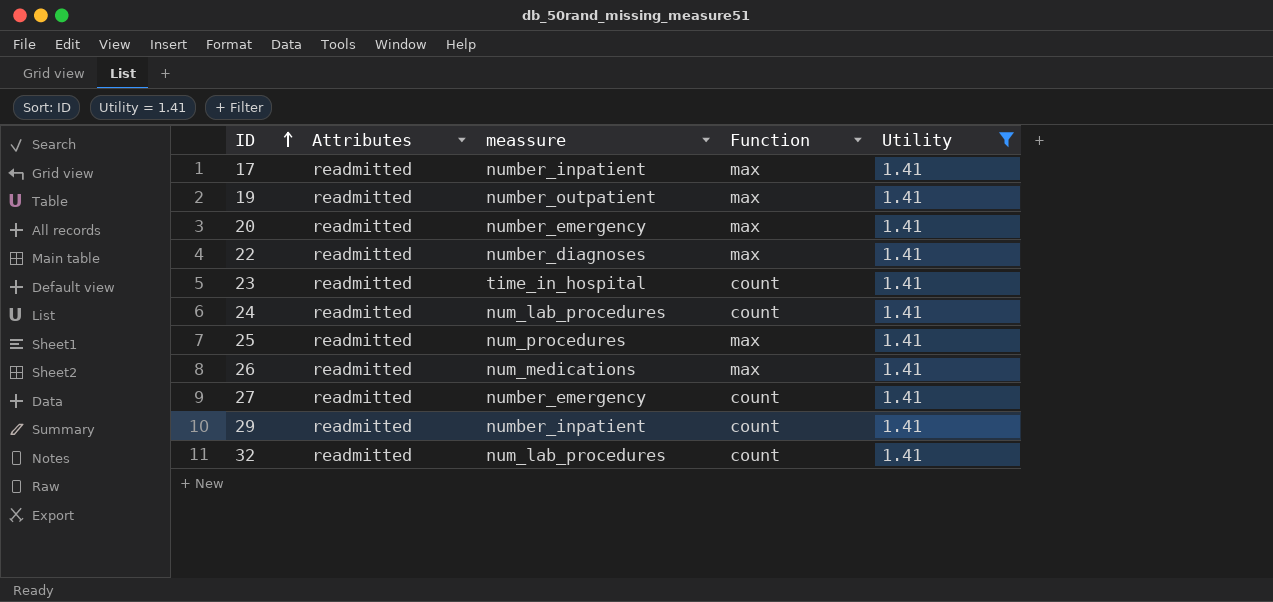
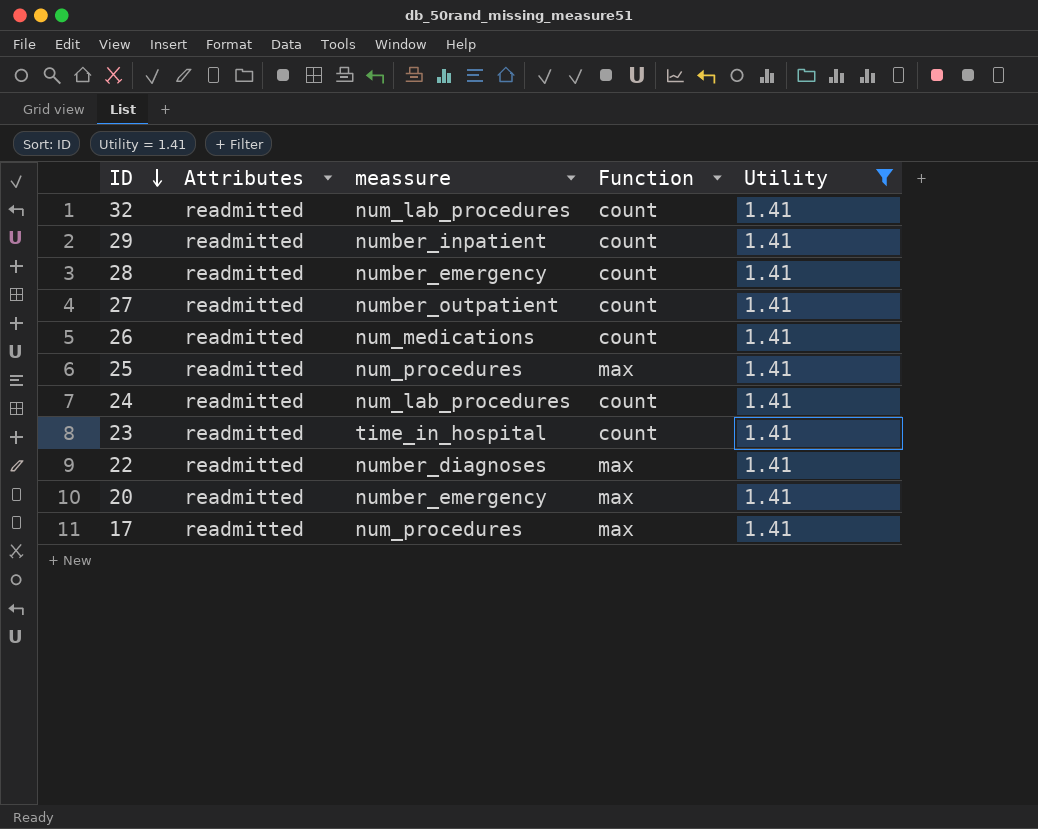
row order: ID ascending -> ID descending
row 19: readmitted | number_outpatient | max | 1.41 -> none
row 28: none -> readmitted | number_emergency | count | 1.41
27 | meassure: number_emergency -> number_outpatient
26 | Function: max -> count
17 | meassure: number_inpatient -> num_procedures

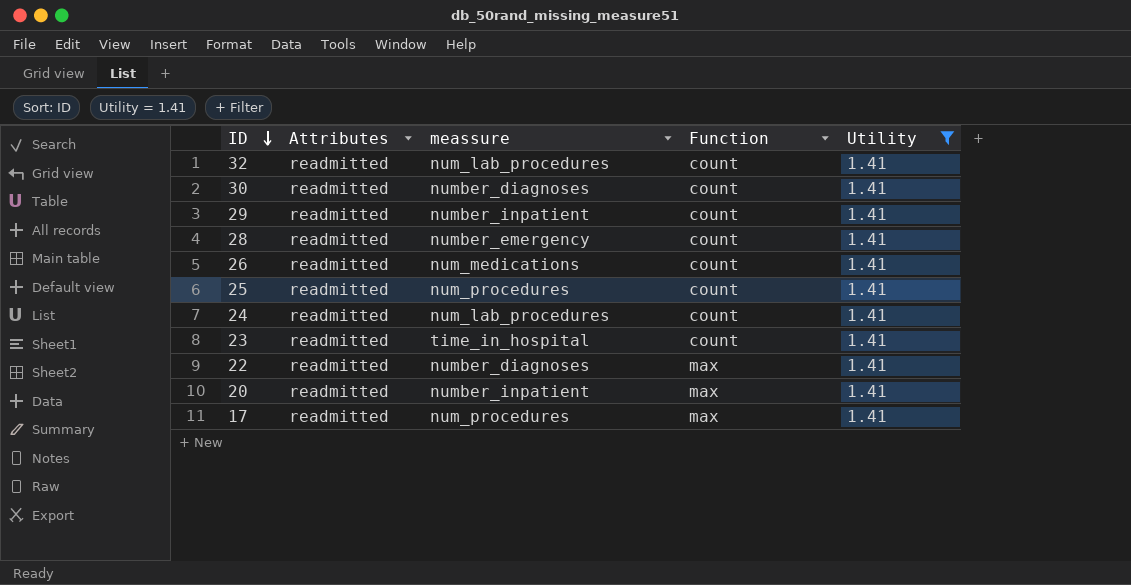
row 27: readmitted | number_outpatient | count | 1.41 -> none
row 30: none -> readmitted | number_diagnoses | count | 1.41
25 | Function: max -> count
20 | meassure: number_emergency -> number_inpatient

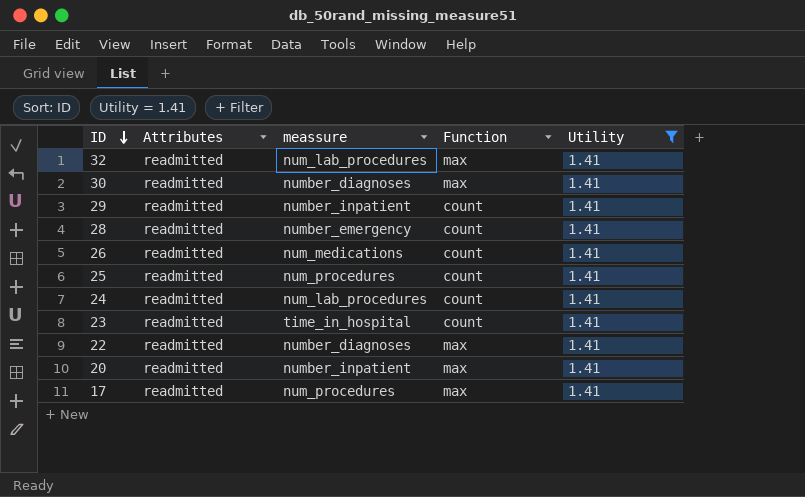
32 | Function: count -> max
30 | Function: count -> max

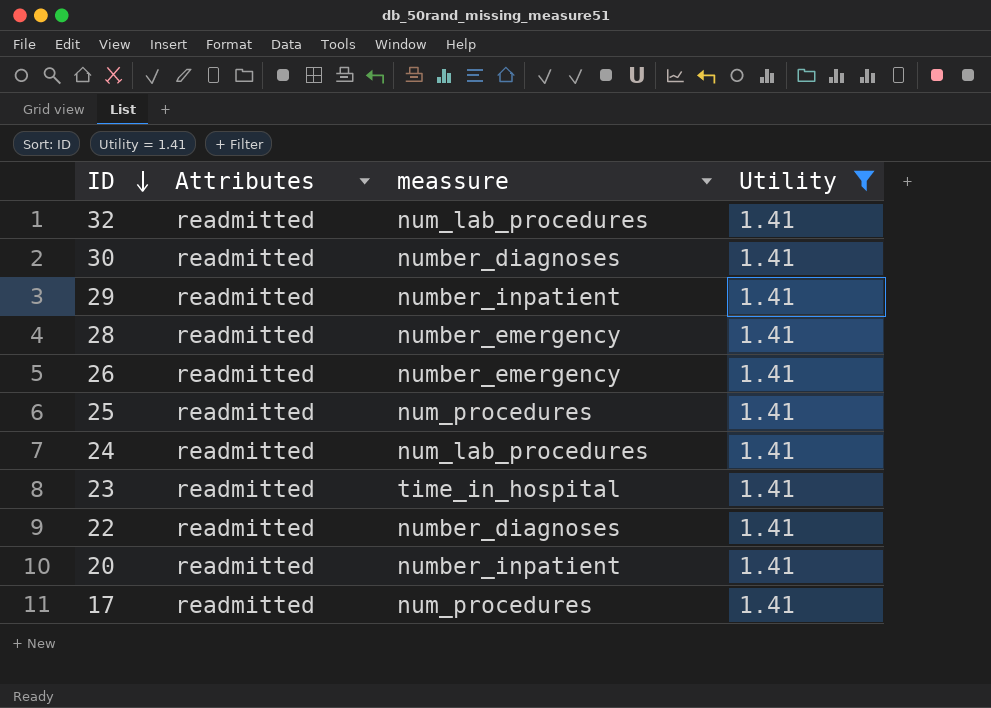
column Function | position: 4 -> none
26 | meassure: num_medications -> number_emergency

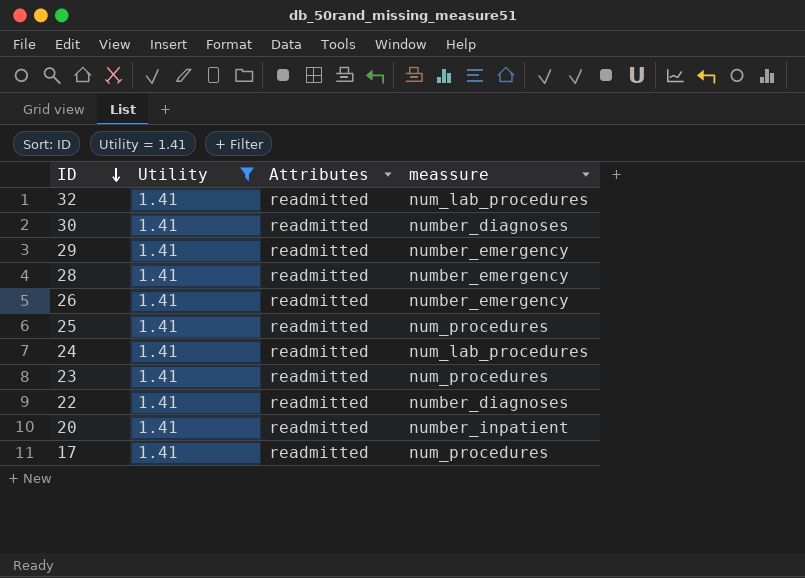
column Utility | position: 4 -> 2
29 | meassure: number_inpatient -> number_emergency
23 | meassure: time_in_hospital -> num_procedures

